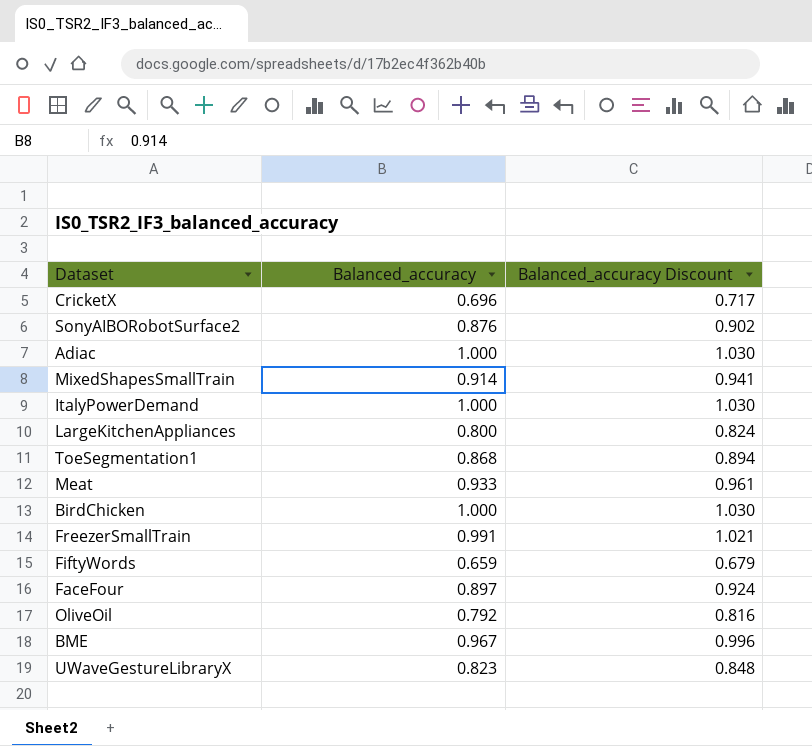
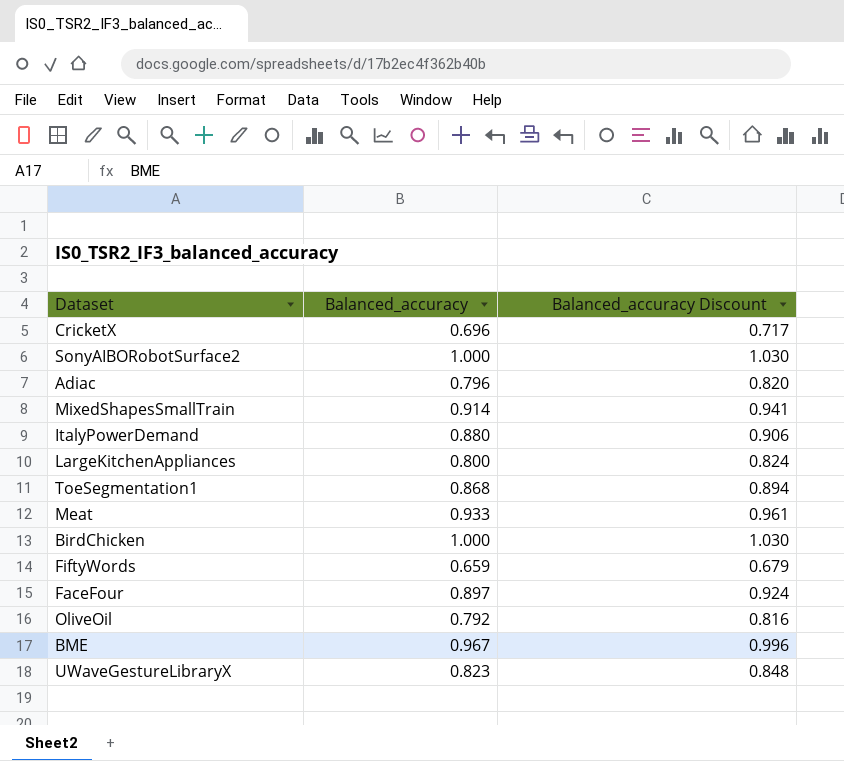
row FreezerSmallTrain: 0.991 | 1.021 -> none
SonyAIBORobotSurface2 | Balanced_accuracy: 0.876 -> 1.000
SonyAIBORobotSurface2 | Balanced_accuracy Discount: 0.902 -> 1.030
Adiac | Balanced_accuracy: 1.000 -> 0.796
Adiac | Balanced_accuracy Discount: 1.030 -> 0.820
ItalyPowerDemand | Balanced_accuracy: 1.000 -> 0.880
ItalyPowerDemand | Balanced_accuracy Discount: 1.030 -> 0.906

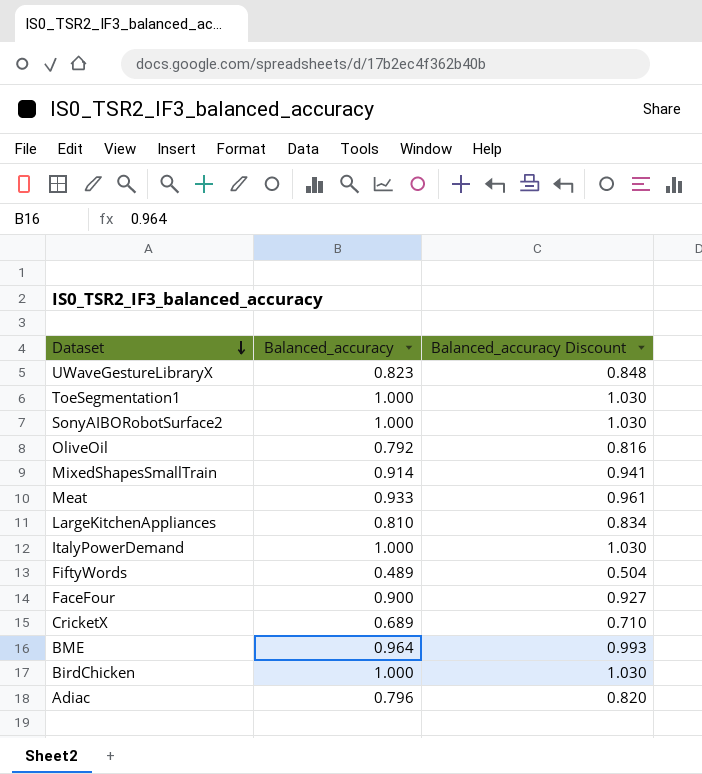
row order: none -> Dataset descending
ToeSegmentation1 | Balanced_accuracy: 0.868 -> 1.000
ToeSegmentation1 | Balanced_accuracy Discount: 0.894 -> 1.030
LargeKitchenAppliances | Balanced_accuracy: 0.800 -> 0.810
LargeKitchenAppliances | Balanced_accuracy Discount: 0.824 -> 0.834
ItalyPowerDemand | Balanced_accuracy: 0.880 -> 1.000
ItalyPowerDemand | Balanced_accuracy Discount: 0.906 -> 1.030
FiftyWords | Balanced_accuracy: 0.659 -> 0.489
FiftyWords | Balanced_accuracy Discount: 0.679 -> 0.504
FaceFour | Balanced_accuracy: 0.897 -> 0.900
FaceFour | Balanced_accuracy Discount: 0.924 -> 0.927
CricketX | Balanced_accuracy: 0.696 -> 0.689
CricketX | Balanced_accuracy Discount: 0.717 -> 0.710
BME | Balanced_accuracy: 0.967 -> 0.964
BME | Balanced_accuracy Discount: 0.996 -> 0.993

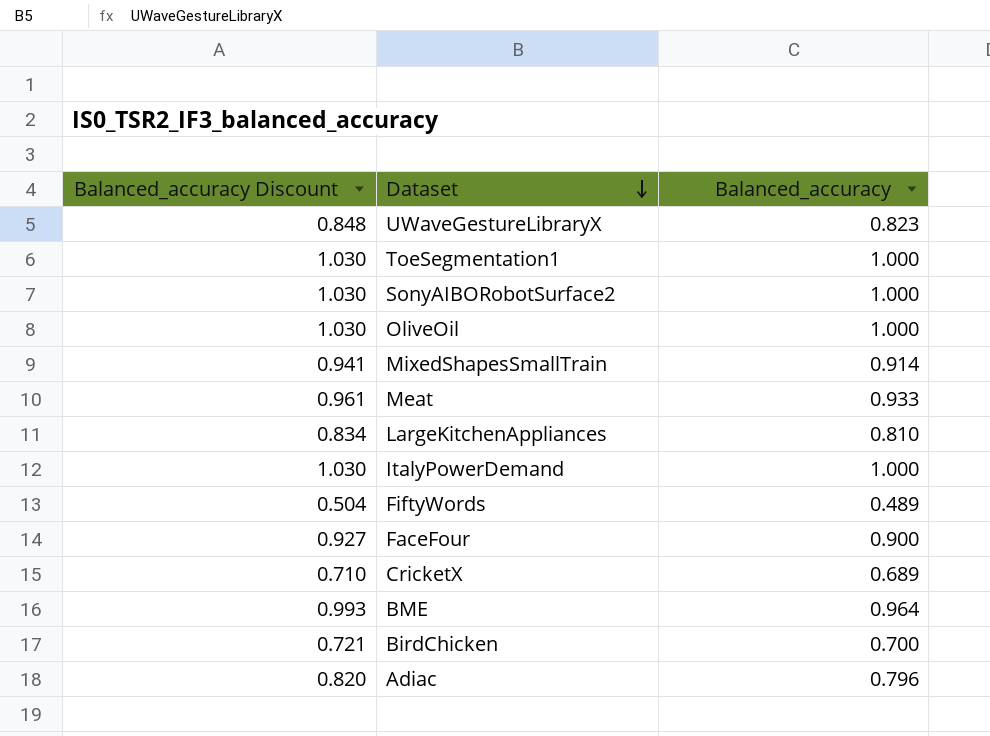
column Balanced_accuracy Discount | position: 3 -> 1
OliveOil | Balanced_accuracy Discount: 0.816 -> 1.030
OliveOil | Balanced_accuracy: 0.792 -> 1.000
BirdChicken | Balanced_accuracy Discount: 1.030 -> 0.721
BirdChicken | Balanced_accuracy: 1.000 -> 0.700

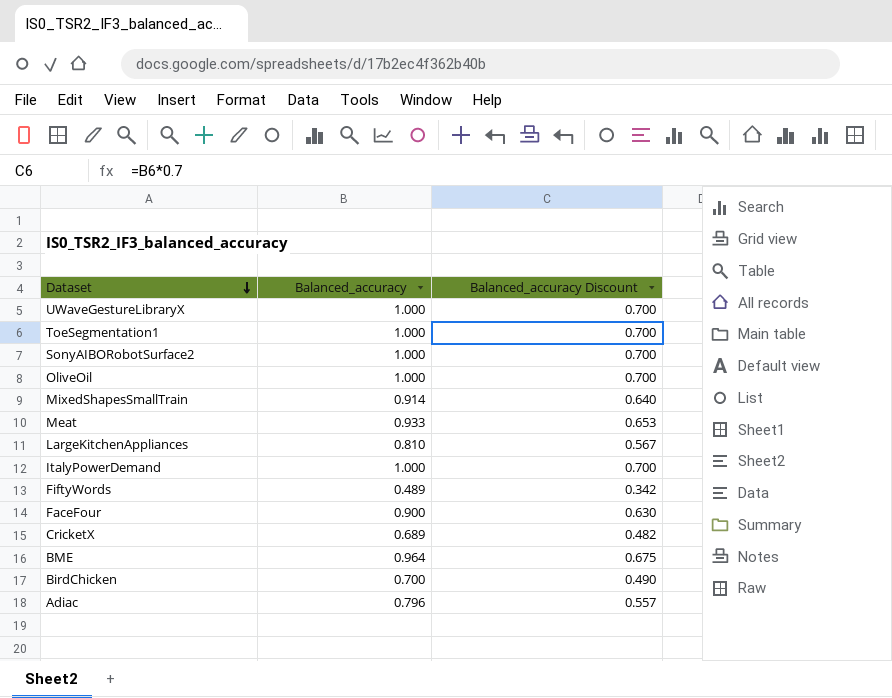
column Balanced_accuracy Discount | formula: [Balanced_accuracy] * 1.03 -> [Balanced_accuracy] * 0.7
column Balanced_accuracy Discount | position: 1 -> 3
UWaveGestureLibraryX | Balanced_accuracy: 0.823 -> 1.000

